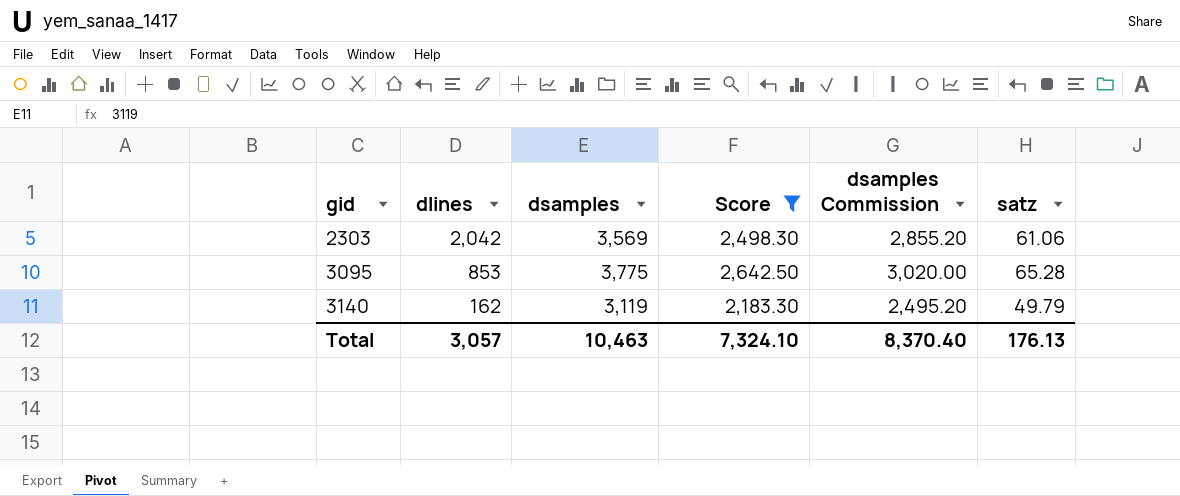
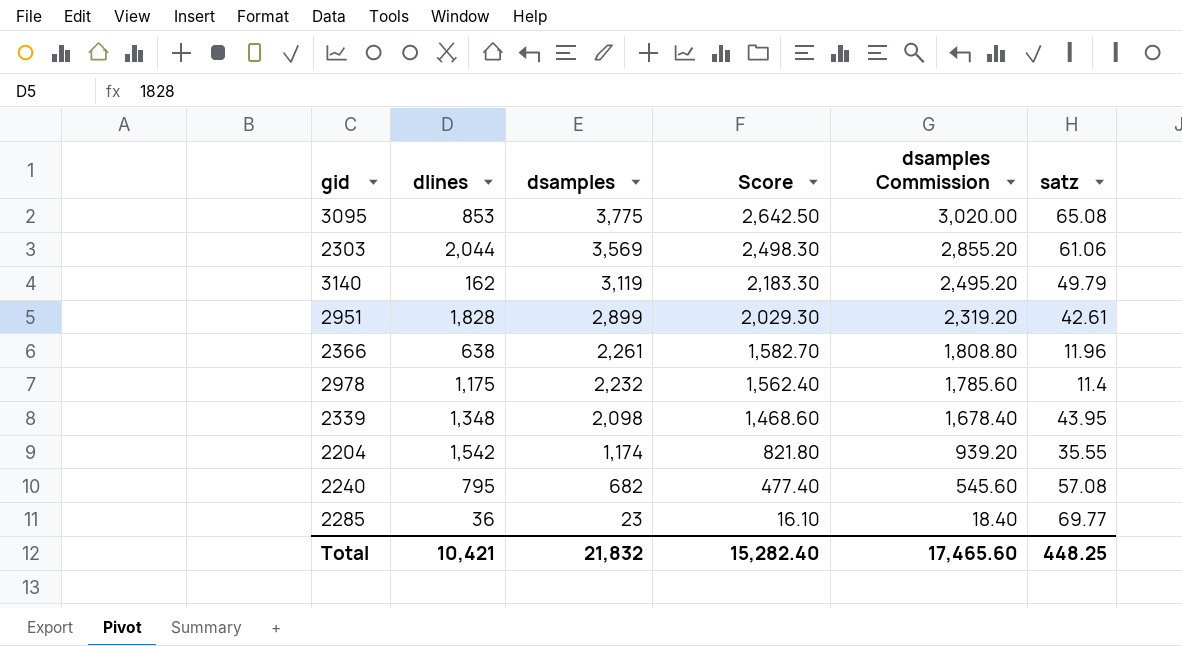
filter: Score >= 2,183.30 -> none
row order: gid ascending -> dsamples descending
3095 | satz: 65.28 -> 65.08
2303 | dlines: 2,042 -> 2,044
Total | dlines: 3,057 -> 10,421
Total | dsamples: 10,463 -> 21,832
Total | Score: 7,324.10 -> 15,282.40
Total | dsamples Commission: 8,370.40 -> 17,465.60
Total | satz: 176.13 -> 448.25

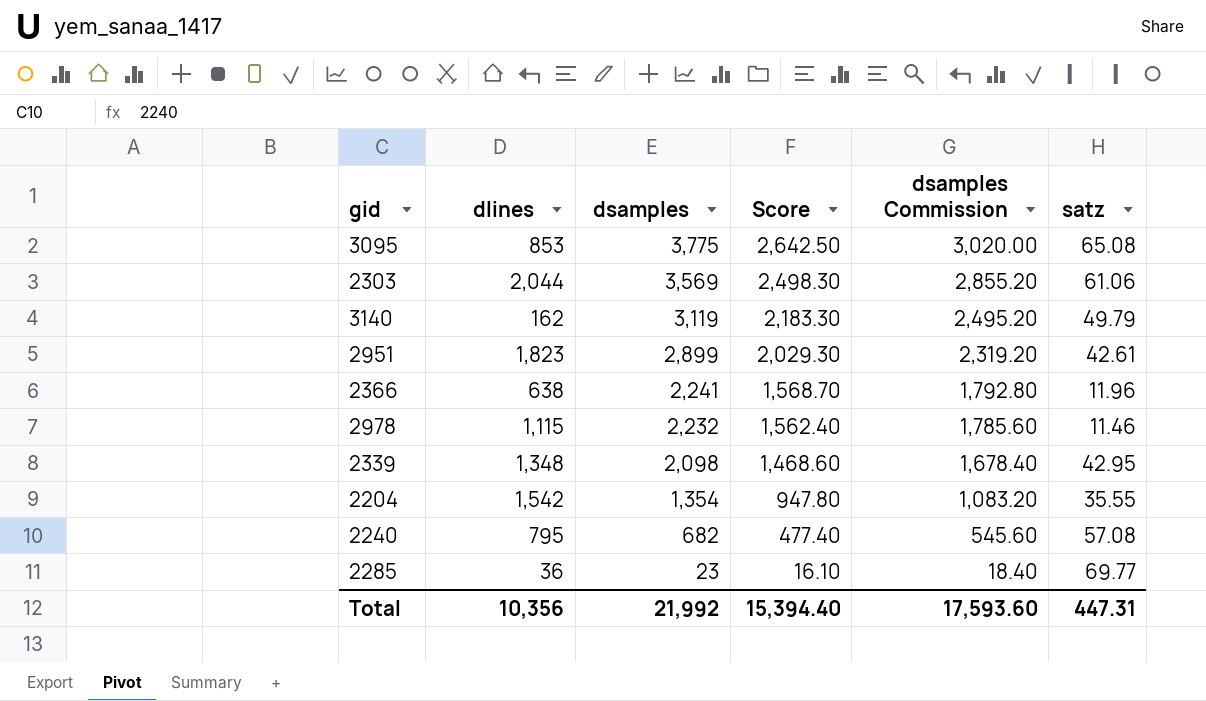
2951 | dlines: 1,828 -> 1,823
2366 | dsamples: 2,261 -> 2,241
2366 | Score: 1,582.70 -> 1,568.70
2366 | dsamples Commission: 1,808.80 -> 1,792.80
2978 | dlines: 1,175 -> 1,115
2978 | satz: 11.4 -> 11.46
2339 | satz: 43.95 -> 42.95
2204 | dsamples: 1,174 -> 1,354
2204 | Score: 821.80 -> 947.80
2204 | dsamples Commission: 939.20 -> 1,083.20
Total | dlines: 10,421 -> 10,356
Total | dsamples: 21,832 -> 21,992
Total | Score: 15,282.40 -> 15,394.40
Total | dsamples Commission: 17,465.60 -> 17,593.60
Total | satz: 448.25 -> 447.31

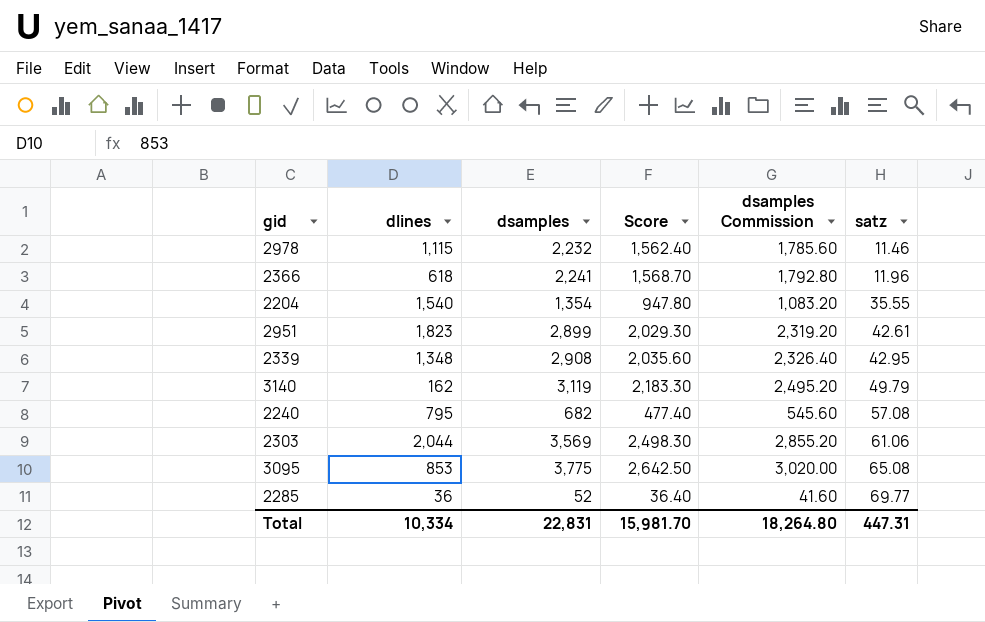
row order: dsamples descending -> satz ascending
2366 | dlines: 638 -> 618
2204 | dlines: 1,542 -> 1,540
2339 | dsamples: 2,098 -> 2,908
2339 | Score: 1,468.60 -> 2,035.60
2339 | dsamples Commission: 1,678.40 -> 2,326.40
2285 | dsamples: 23 -> 52
2285 | Score: 16.10 -> 36.40
2285 | dsamples Commission: 18.40 -> 41.60
Total | dlines: 10,356 -> 10,334
Total | dsamples: 21,992 -> 22,831
Total | Score: 15,394.40 -> 15,981.70
Total | dsamples Commission: 17,593.60 -> 18,264.80

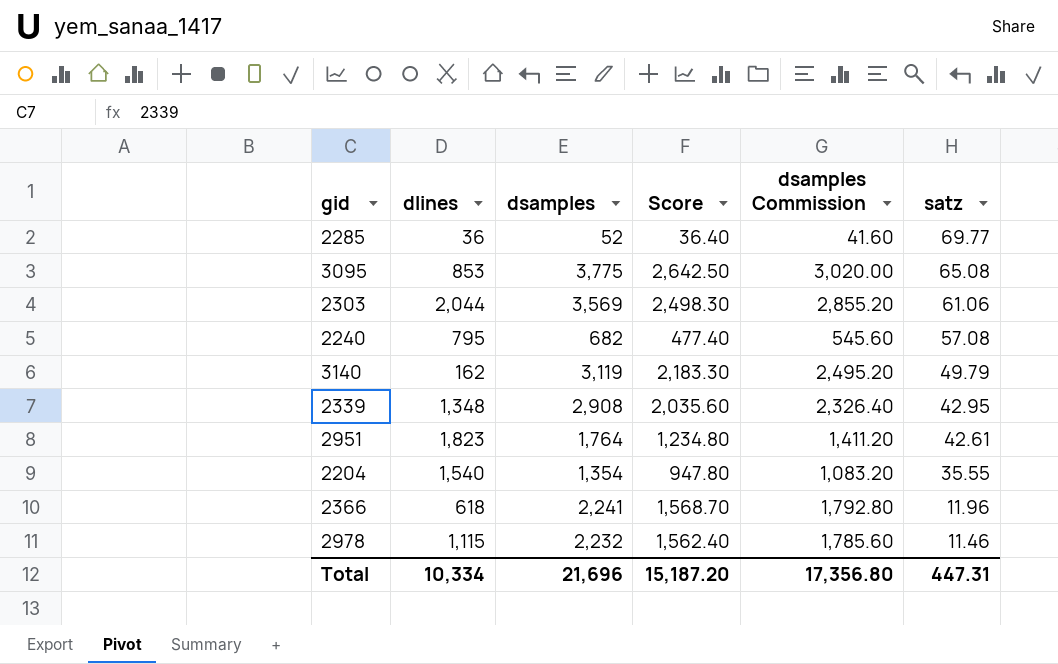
row order: satz ascending -> satz descending
2951 | dsamples: 2,899 -> 1,764
2951 | Score: 2,029.30 -> 1,234.80
2951 | dsamples Commission: 2,319.20 -> 1,411.20
Total | dsamples: 22,831 -> 21,696
Total | Score: 15,981.70 -> 15,187.20
Total | dsamples Commission: 18,264.80 -> 17,356.80

